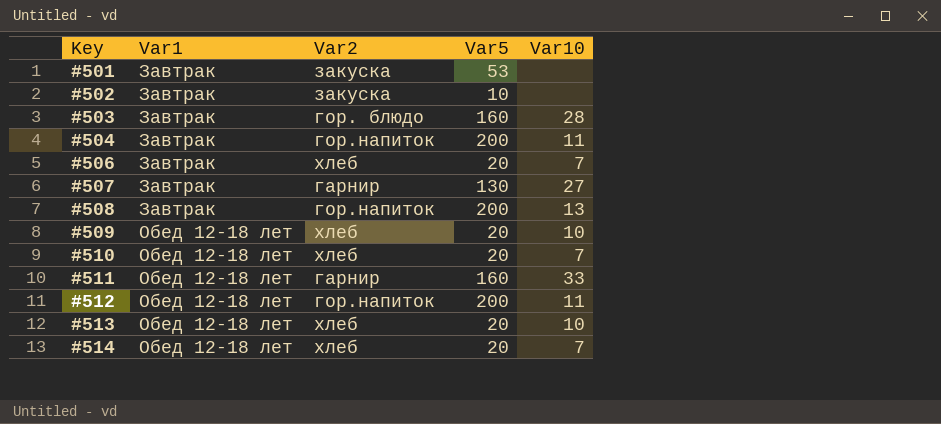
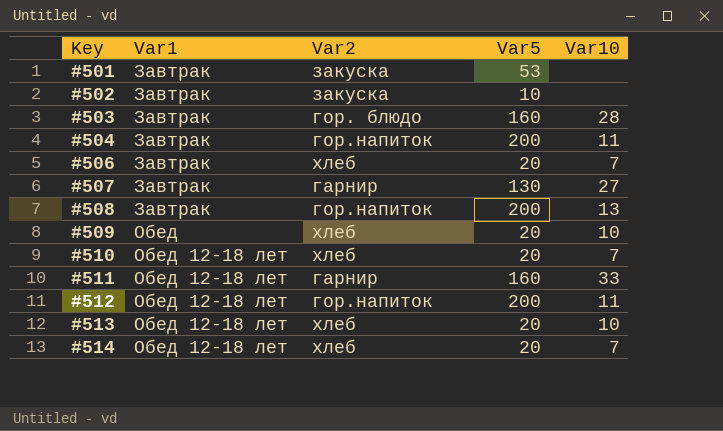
#509 | Var1: Обед 12-18 лет -> Обед

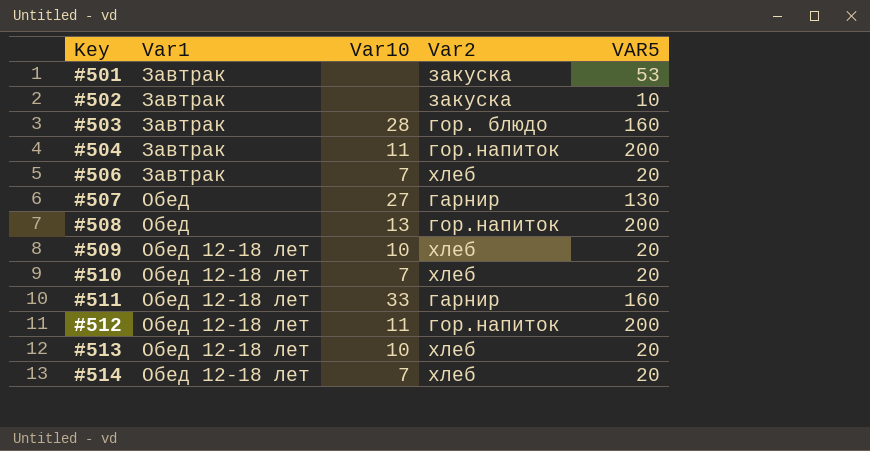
column Var10 | position: 5 -> 3
column name: Var5 -> VAR5
#507 | Var1: Завтрак -> Обед
#508 | Var1: Завтрак -> Обед
#509 | Var1: Обед -> Обед 12-18 лет

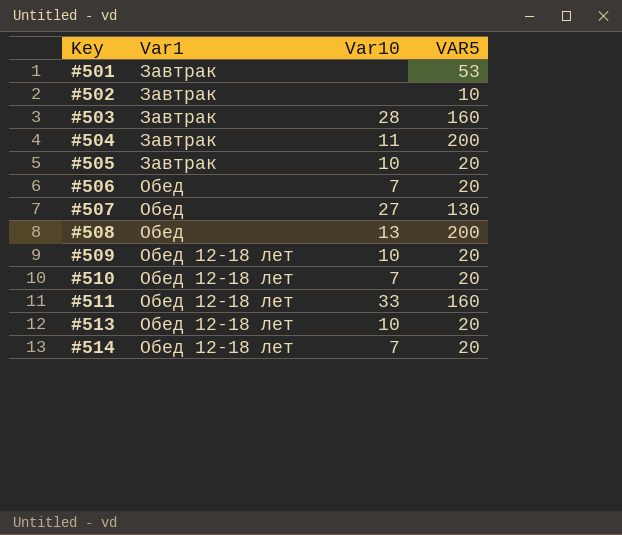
column Var2 | position: 4 -> none
row #512: Обед 12-18 лет | 11 | гор.напиток | 200 -> none
row #505: none -> Завтрак | 10 | 20
#506 | Var1: Завтрак -> Обед

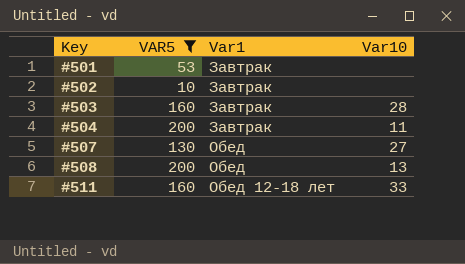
filter: none -> VAR5 != 20
column VAR5 | position: 4 -> 2

